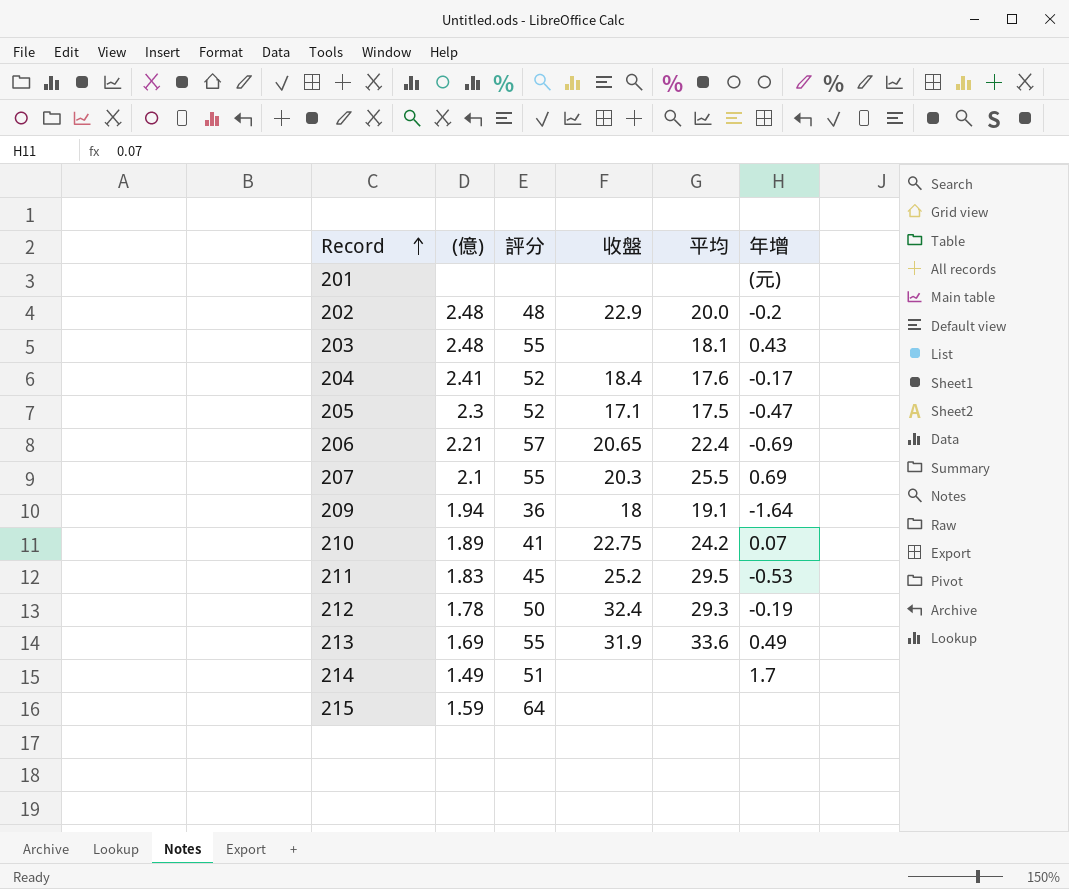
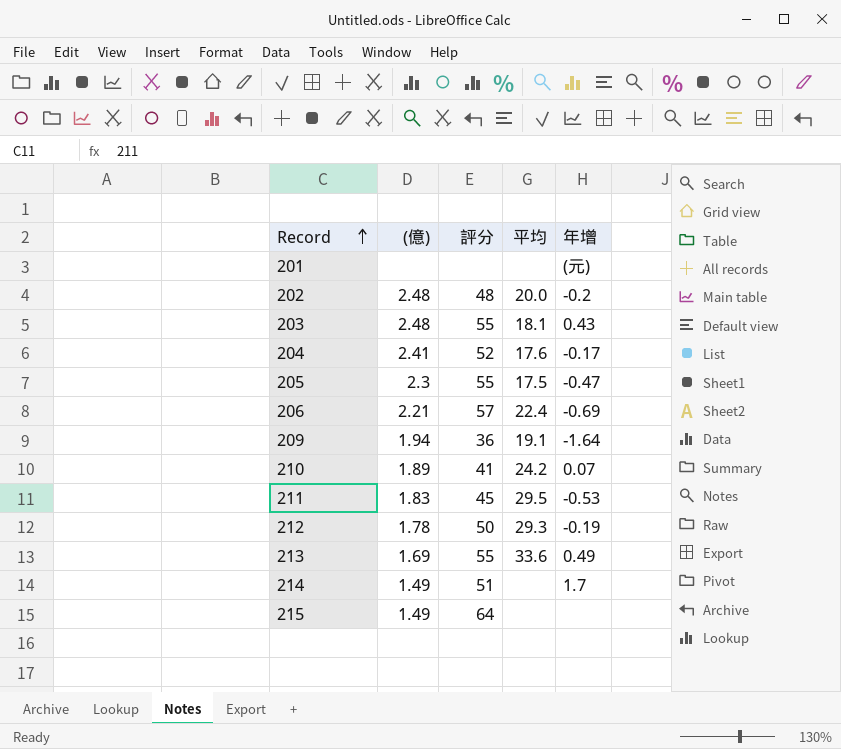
column 收盤 | position: 4 -> none
row 207: 2.1 | 55 | 20.3 | 25.5 | 0.69 -> none
205 | 評分: 52 -> 55
215 | (億): 1.59 -> 1.49

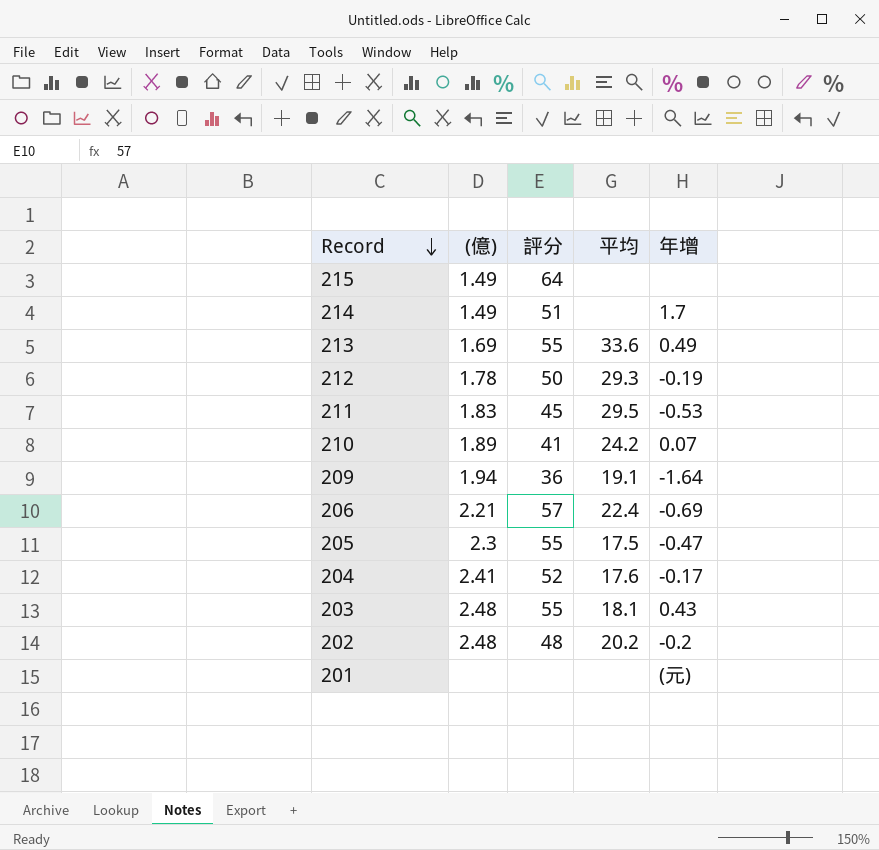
row order: Record ascending -> Record descending
202 | 平均: 20.0 -> 20.2

